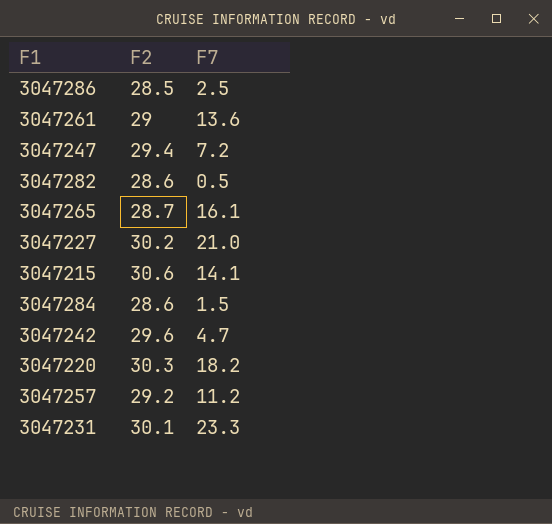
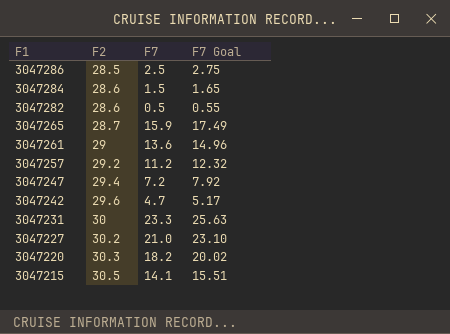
row order: none -> F1 descending
column F7 Goal | formula: none -> [F7] * 1.1
3047265 | F7: 16.1 -> 15.9
3047231 | F2: 30.1 -> 30
3047215 | F2: 30.6 -> 30.5

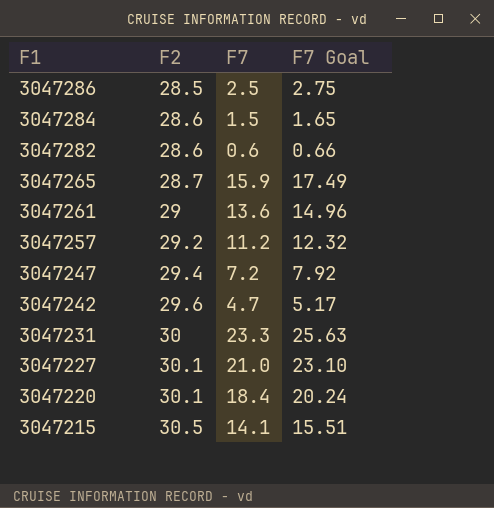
3047282 | F7: 0.5 -> 0.6
3047282 | F7 Goal: 0.55 -> 0.66
3047227 | F2: 30.2 -> 30.1
3047220 | F2: 30.3 -> 30.1
3047220 | F7: 18.2 -> 18.4
3047220 | F7 Goal: 20.02 -> 20.24

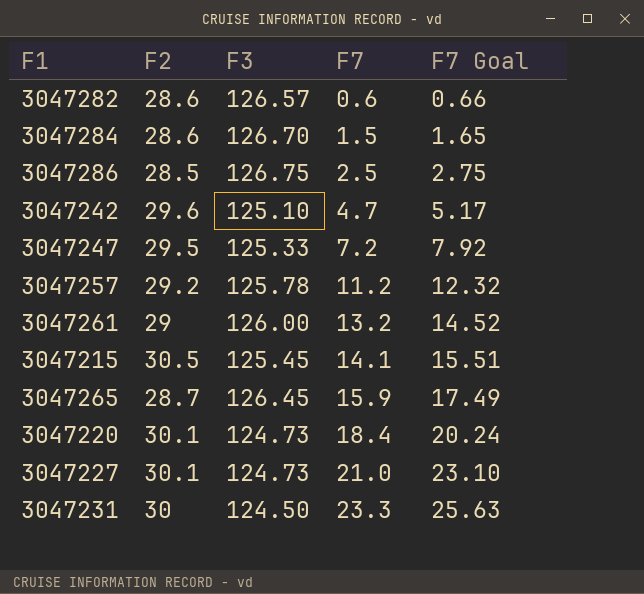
row order: F1 descending -> F7 ascending
column F3 | position: none -> 3
3047247 | F2: 29.4 -> 29.5
3047261 | F7: 13.6 -> 13.2
3047261 | F7 Goal: 14.96 -> 14.52

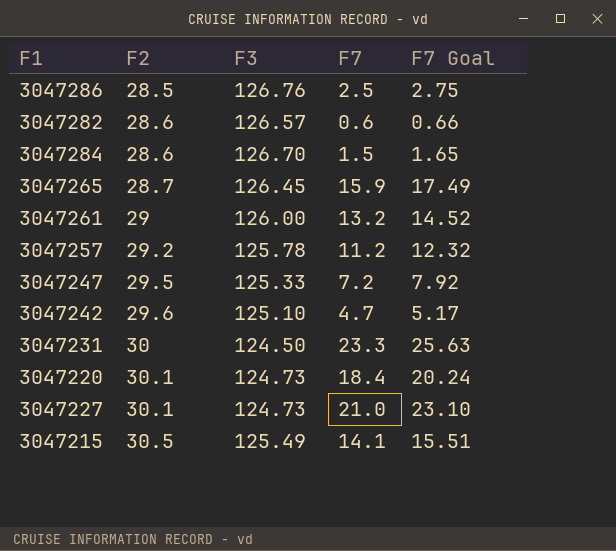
row order: F7 ascending -> F2 ascending
3047286 | F3: 126.75 -> 126.76
3047215 | F3: 125.45 -> 125.49

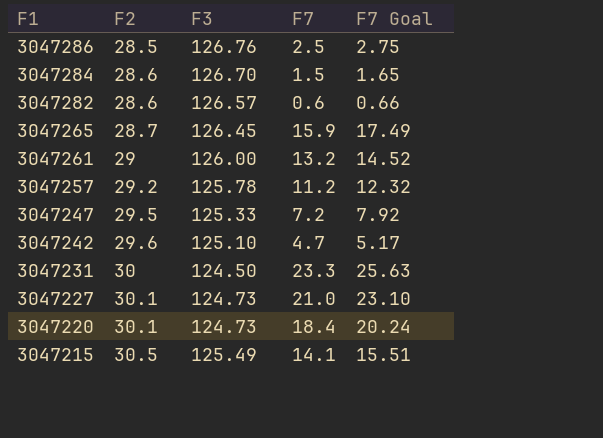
row order: F2 ascending -> F1 descending

